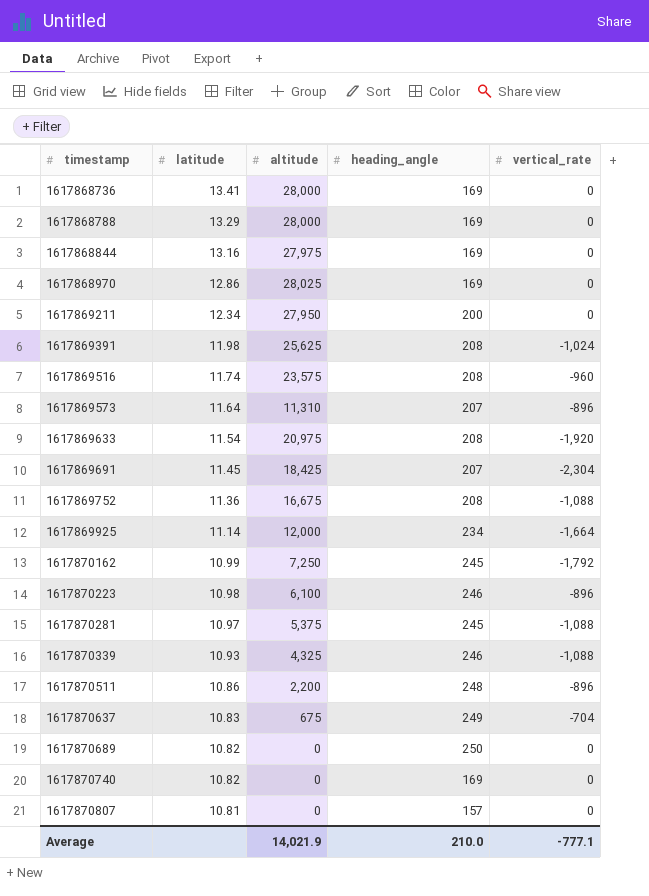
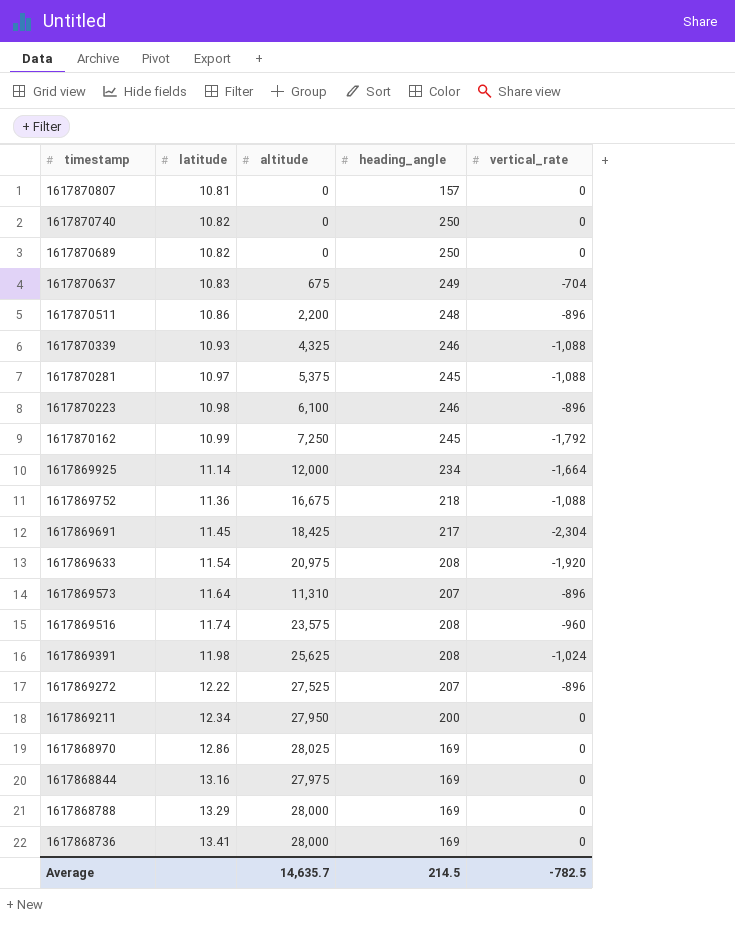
row order: timestamp ascending -> timestamp descending
1617870740 | heading_angle: 169 -> 250
1617869752 | heading_angle: 208 -> 218
1617869691 | heading_angle: 207 -> 217
row 1617869272: none -> 12.22 | 27,525 | 207 | -896
Average | altitude: 14,021.9 -> 14,635.7
Average | heading_angle: 210.0 -> 214.5
Average | vertical_rate: -777.1 -> -782.5

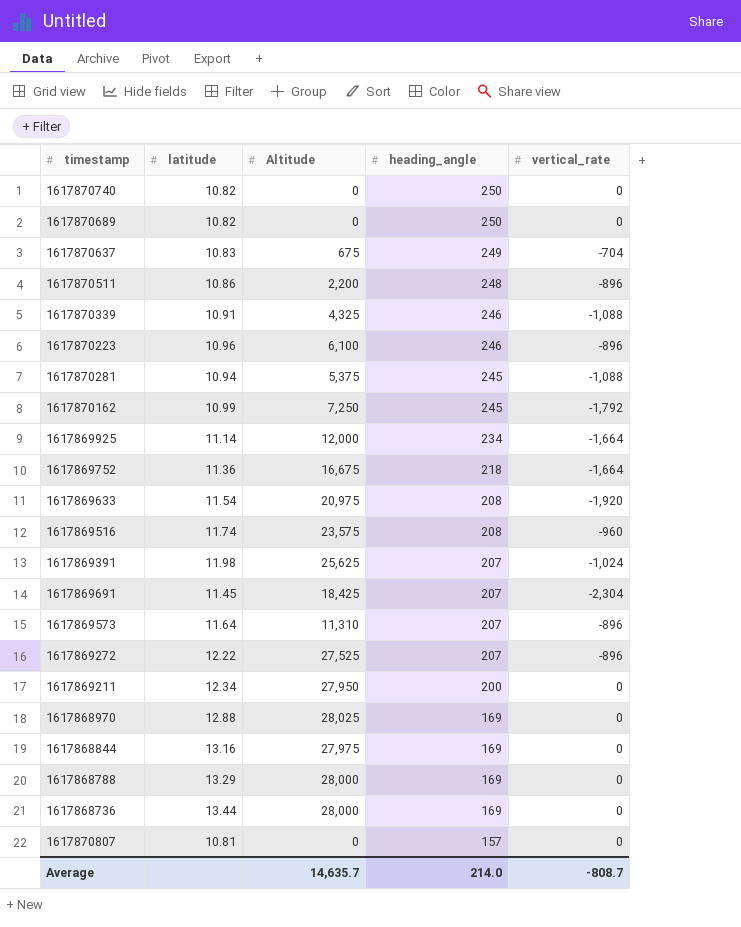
row order: timestamp descending -> heading_angle descending
column name: altitude -> Altitude
1617870339 | latitude: 10.93 -> 10.91
1617870223 | latitude: 10.98 -> 10.96
1617870281 | latitude: 10.97 -> 10.94
1617869752 | vertical_rate: -1,088 -> -1,664
1617869391 | heading_angle: 208 -> 207
1617869691 | heading_angle: 217 -> 207
1617868970 | latitude: 12.86 -> 12.88
1617868736 | latitude: 13.41 -> 13.44
Average | heading_angle: 214.5 -> 214.0
Average | vertical_rate: -782.5 -> -808.7

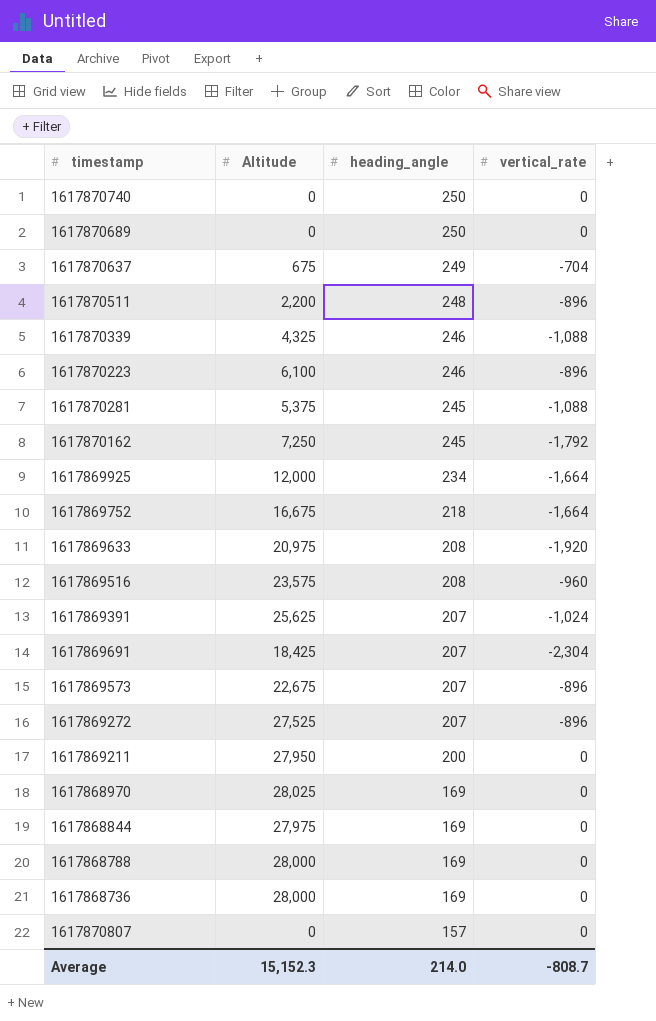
column latitude | position: 2 -> none
1617869573 | Altitude: 11,310 -> 22,675
Average | Altitude: 14,635.7 -> 15,152.3

